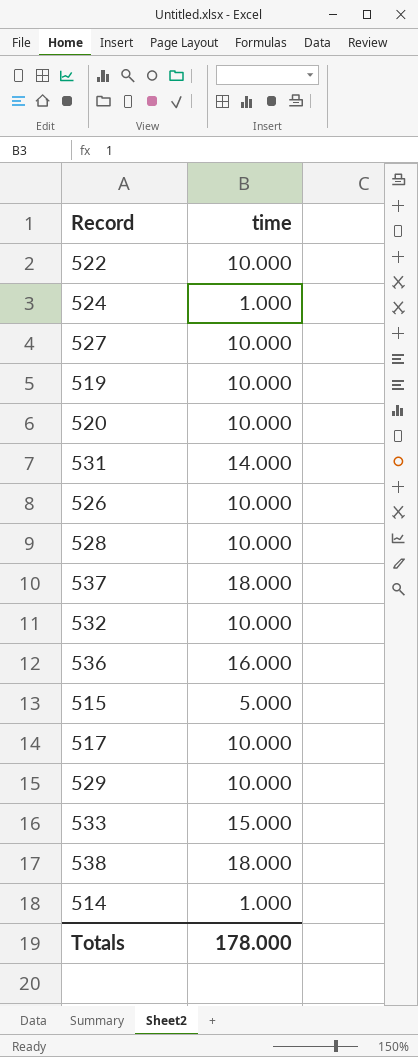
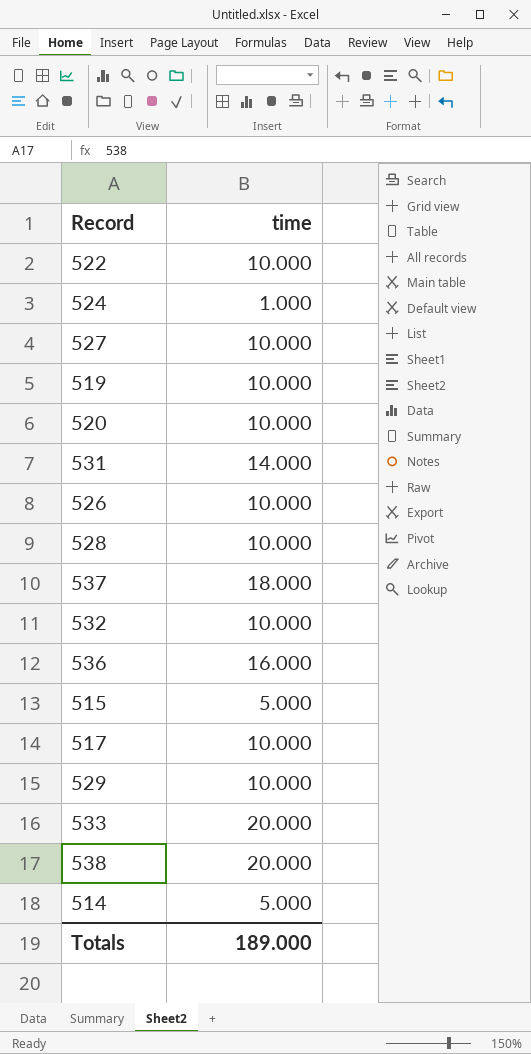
533 | time: 15.000 -> 20.000
538 | time: 18.000 -> 20.000
514 | time: 1.000 -> 5.000
Totals | time: 178.000 -> 189.000

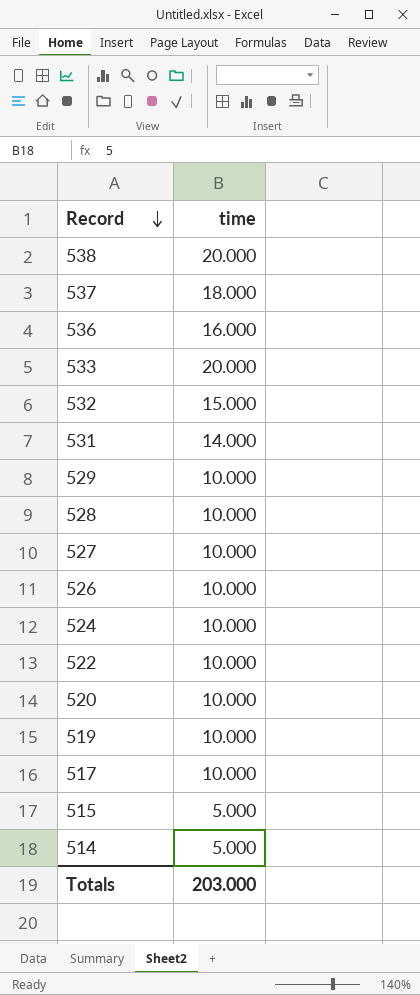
row order: none -> Record descending
532 | time: 10.000 -> 15.000
524 | time: 1.000 -> 10.000
Totals | time: 189.000 -> 203.000

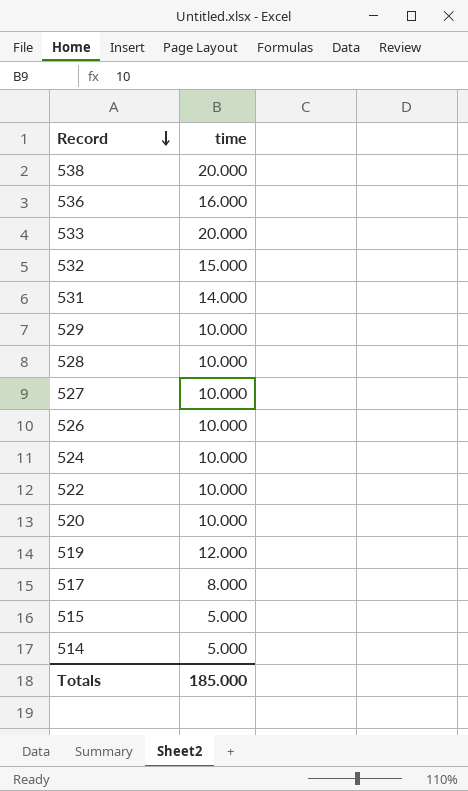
row 537: 18.000 -> none
519 | time: 10.000 -> 12.000
517 | time: 10.000 -> 8.000
Totals | time: 203.000 -> 185.000

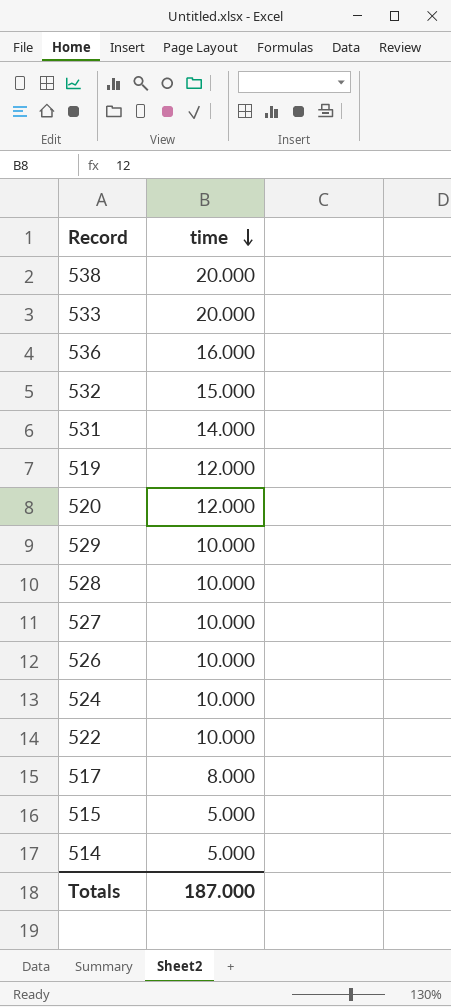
row order: Record descending -> time descending
520 | time: 10.000 -> 12.000
Totals | time: 185.000 -> 187.000

